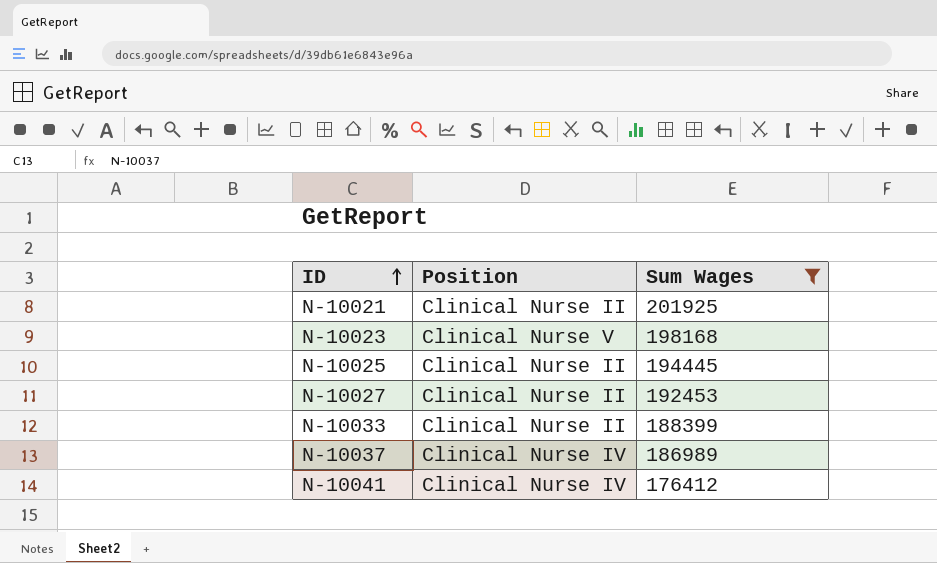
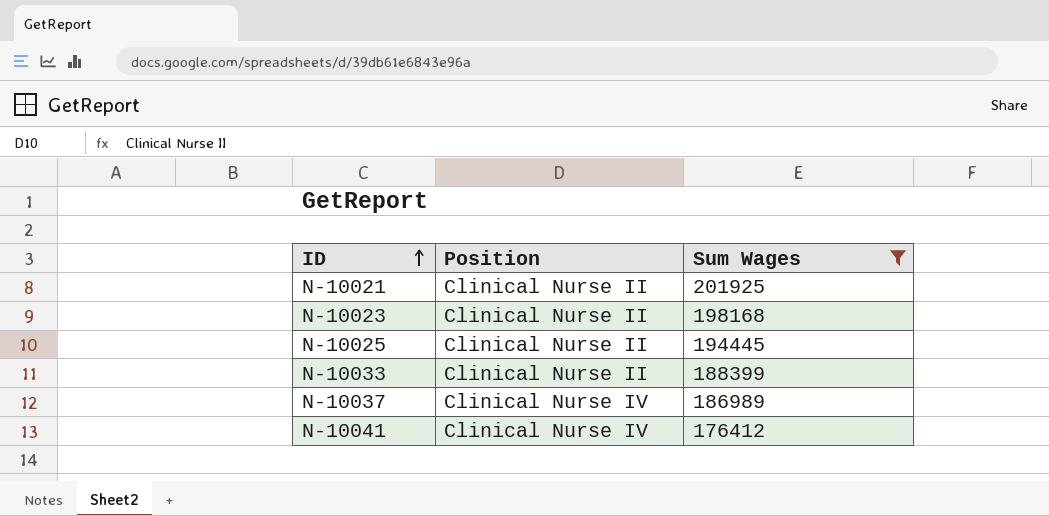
row N-10027: Clinical Nurse II | 192453 -> none
N-10023 | Position: Clinical Nurse V -> Clinical Nurse II

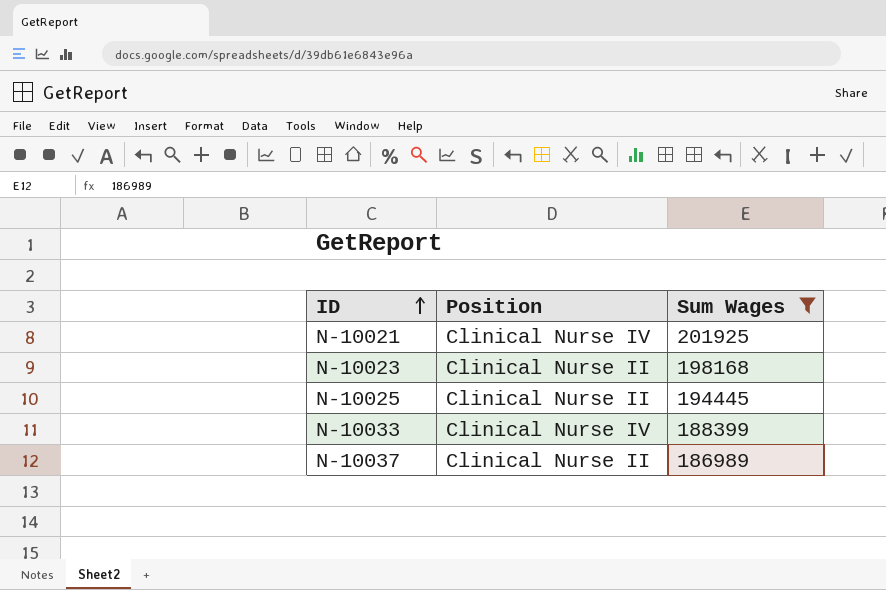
row N-10041: Clinical Nurse IV | 176412 -> none
N-10021 | Position: Clinical Nurse II -> Clinical Nurse IV
N-10033 | Position: Clinical Nurse II -> Clinical Nurse IV
N-10037 | Position: Clinical Nurse IV -> Clinical Nurse II

